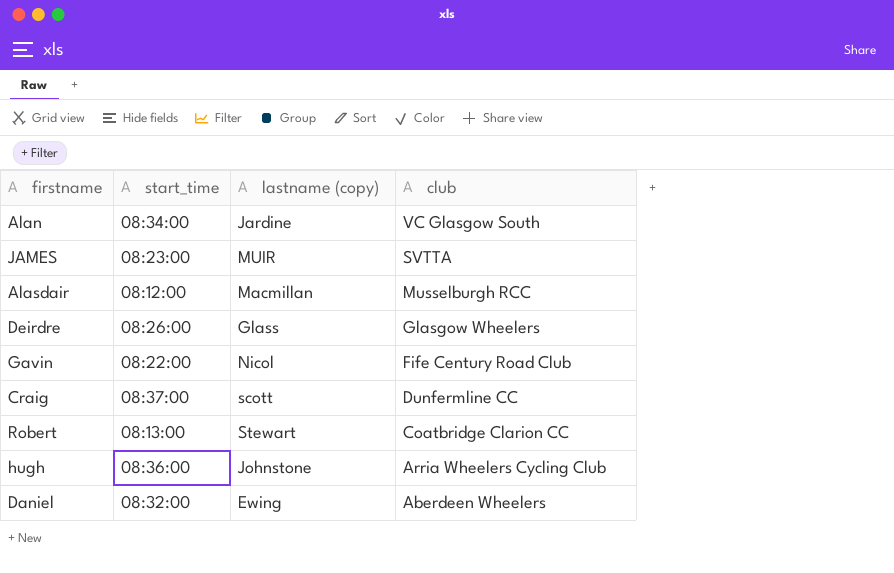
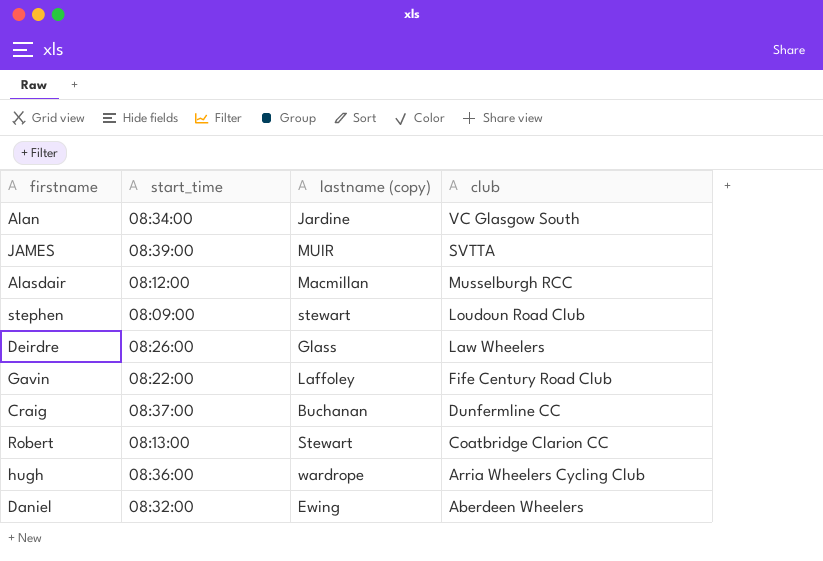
JAMES | start_time: 08:23:00 -> 08:39:00
row stephen: none -> 08:09:00 | stewart | Loudoun Road Club
Deirdre | club: Glasgow Wheelers -> Law Wheelers
Gavin | lastname (copy): Nicol -> Laffoley
Craig | lastname (copy): scott -> Buchanan
hugh | lastname (copy): Johnstone -> wardrope

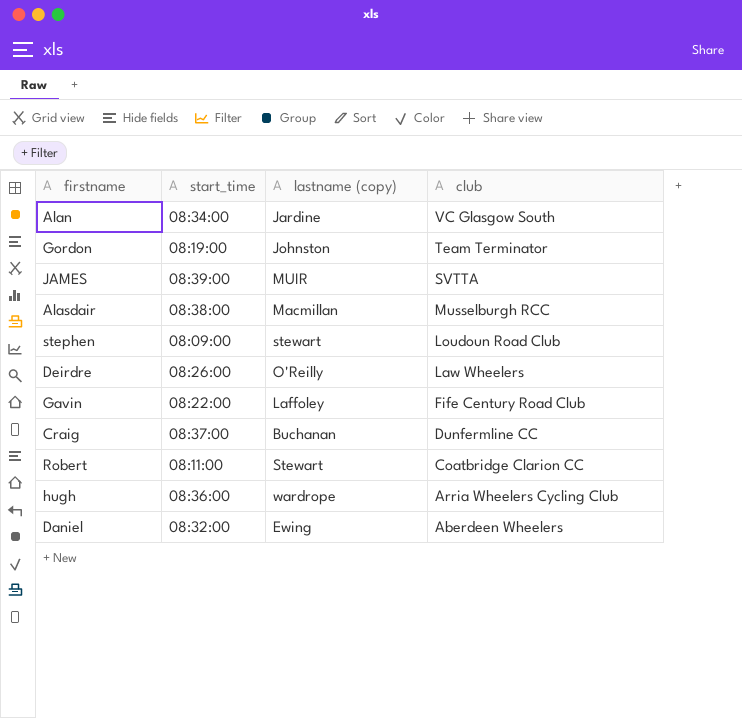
row Gordon: none -> 08:19:00 | Johnston | Team Terminator
Alasdair | start_time: 08:12:00 -> 08:38:00
Deirdre | lastname (copy): Glass -> O'Reilly
Robert | start_time: 08:13:00 -> 08:11:00

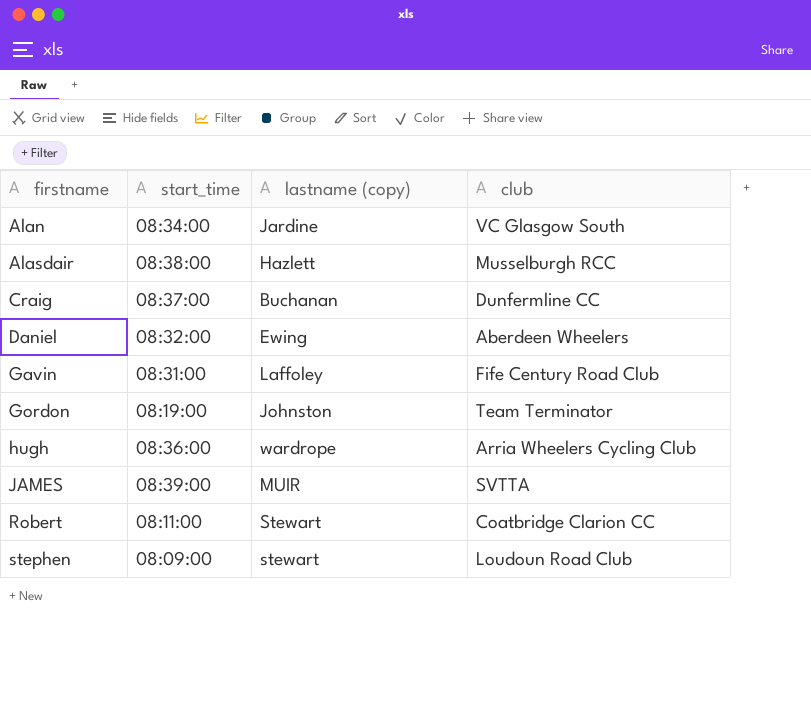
row order: club descending -> firstname ascending
row Deirdre: 08:26:00 | O'Reilly | Law Wheelers -> none
Alasdair | lastname (copy): Macmillan -> Hazlett
Gavin | start_time: 08:22:00 -> 08:31:00

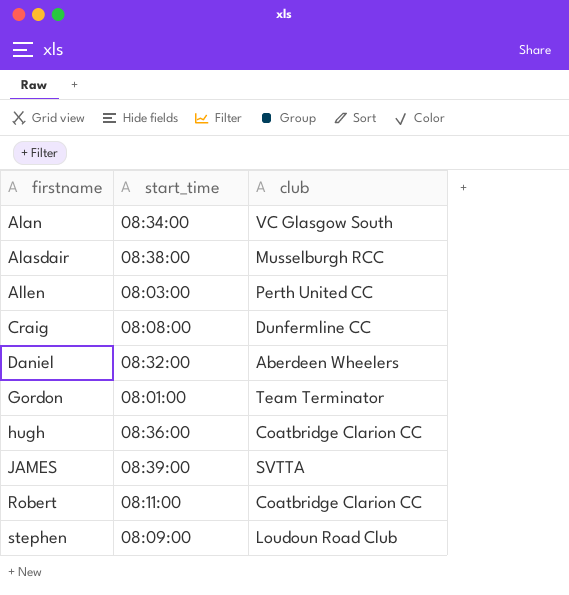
column lastname (copy) | position: 3 -> none
row Gavin: 08:31:00 | Laffoley | Fife Century Road Club -> none
row Allen: none -> 08:03:00 | Perth United CC
Craig | start_time: 08:37:00 -> 08:08:00
Gordon | start_time: 08:19:00 -> 08:01:00
hugh | club: Arria Wheelers Cycling Club -> Coatbridge Clarion CC

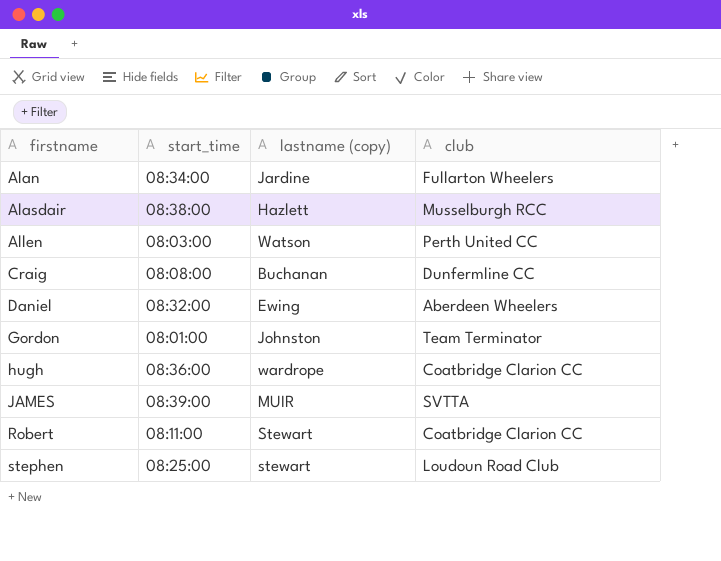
column lastname (copy) | position: none -> 3
Alan | club: VC Glasgow South -> Fullarton Wheelers
stephen | start_time: 08:09:00 -> 08:25:00

